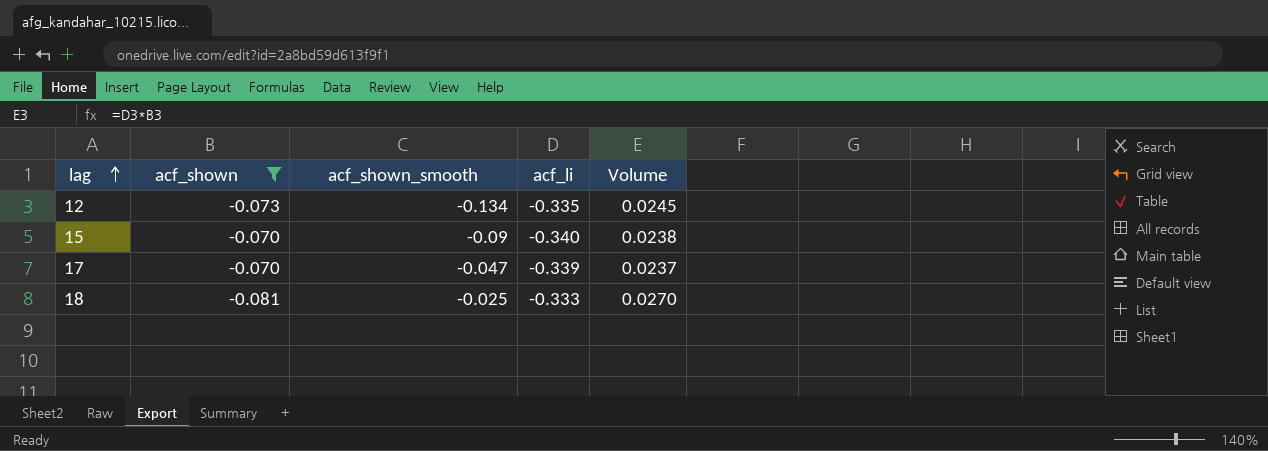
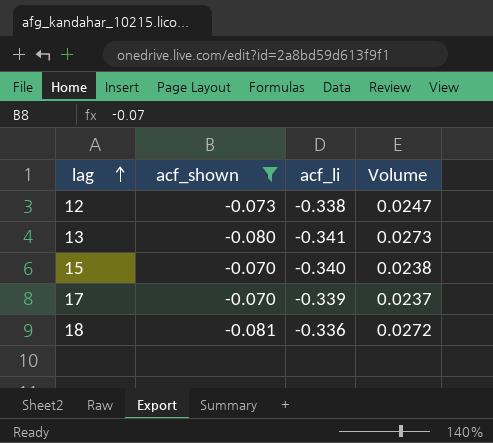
column acf_shown_smooth | position: 3 -> none
12 | acf_li: -0.335 -> -0.338
12 | Volume: 0.0245 -> 0.0247
row 13: none -> -0.080 | -0.341 | 0.0273
18 | acf_li: -0.333 -> -0.336
18 | Volume: 0.0270 -> 0.0272

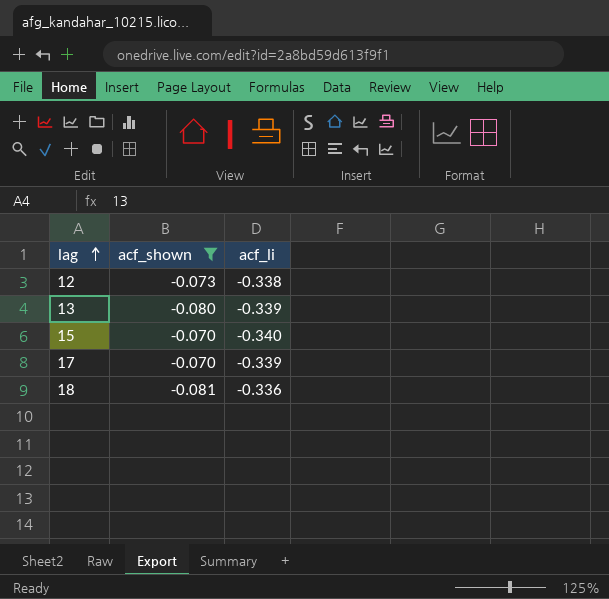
column Volume | formula: [acf_shown] * [acf_li] -> none
13 | acf_li: -0.341 -> -0.339

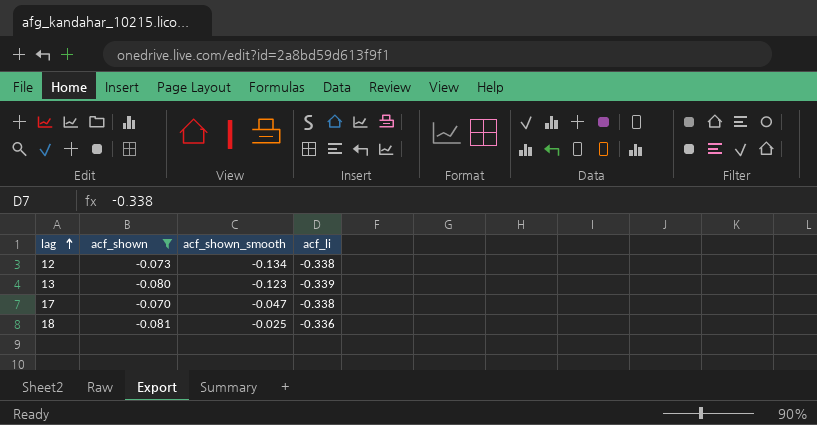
column acf_shown_smooth | position: none -> 3
row 15: -0.070 | -0.340 -> none
17 | acf_li: -0.339 -> -0.338

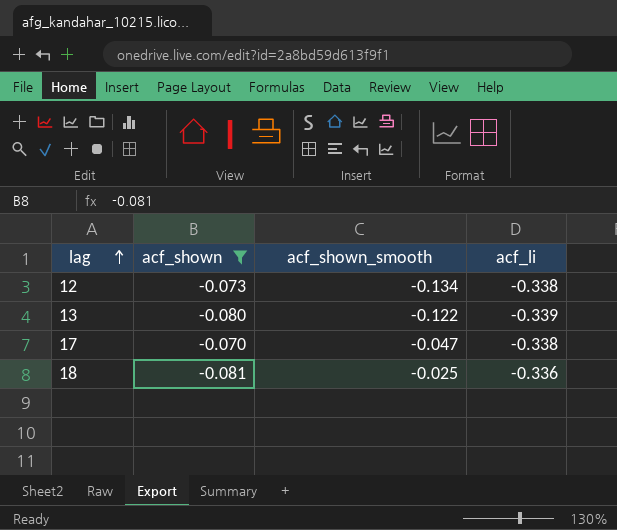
13 | acf_shown_smooth: -0.123 -> -0.122

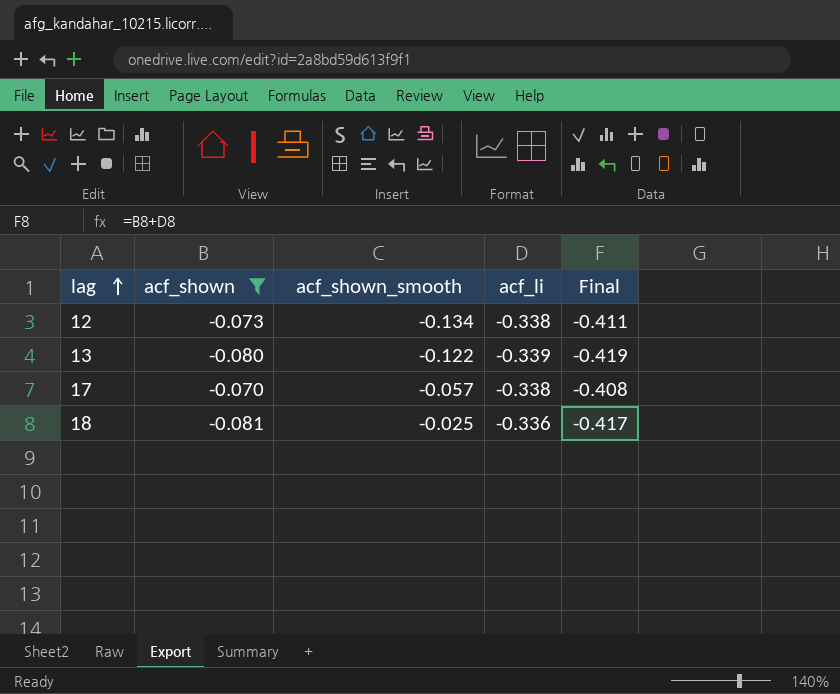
column Final | formula: none -> [acf_shown] + [acf_li]
17 | acf_shown_smooth: -0.047 -> -0.057

